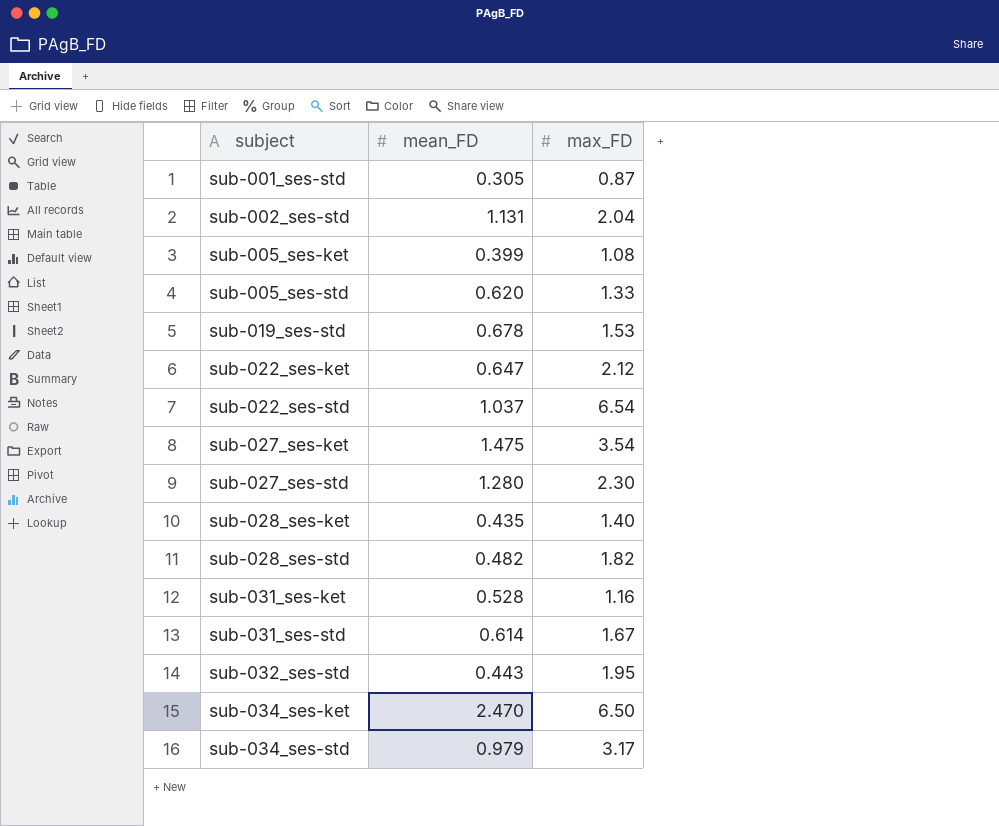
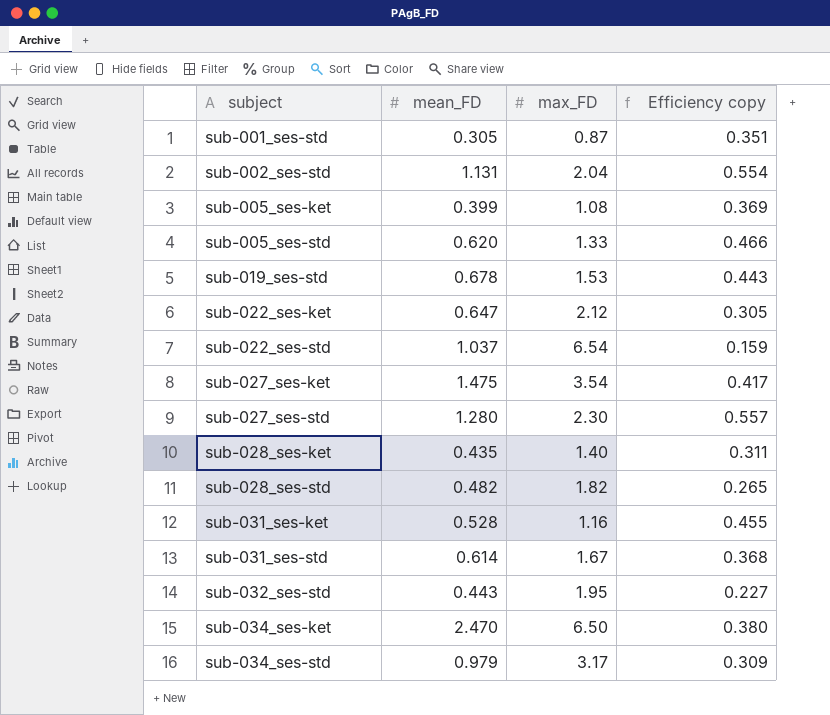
column Efficiency copy | formula: none -> [mean_FD] / [max_FD]

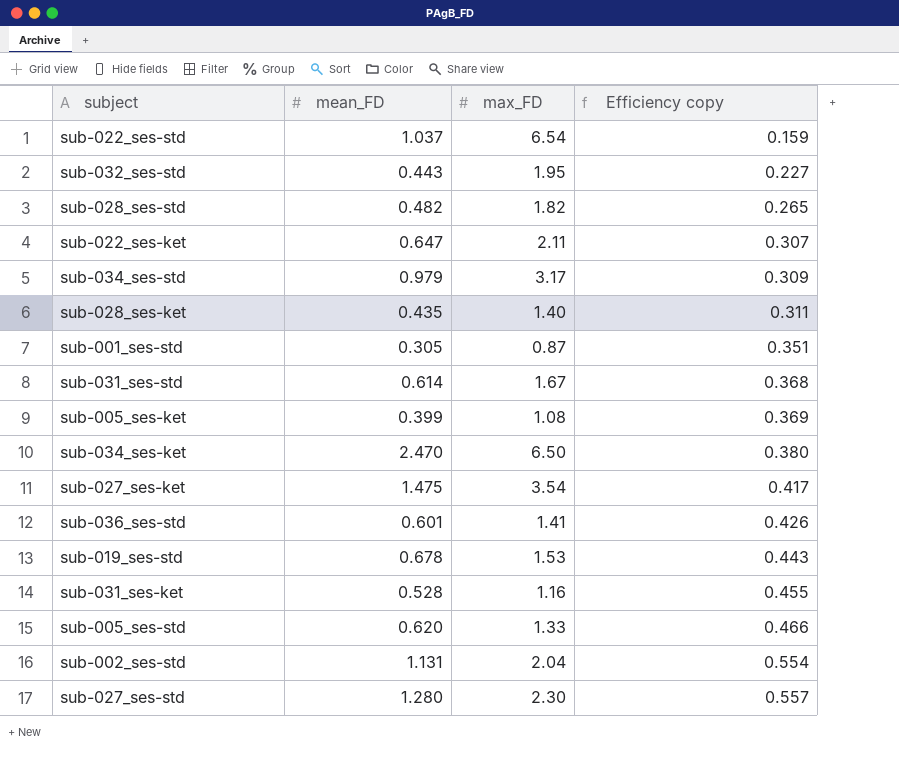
row order: subject ascending -> Efficiency copy ascending
sub-022_ses-ket | max_FD: 2.12 -> 2.11
sub-022_ses-ket | Efficiency copy: 0.305 -> 0.307
row sub-036_ses-std: none -> 0.601 | 1.41 | 0.426

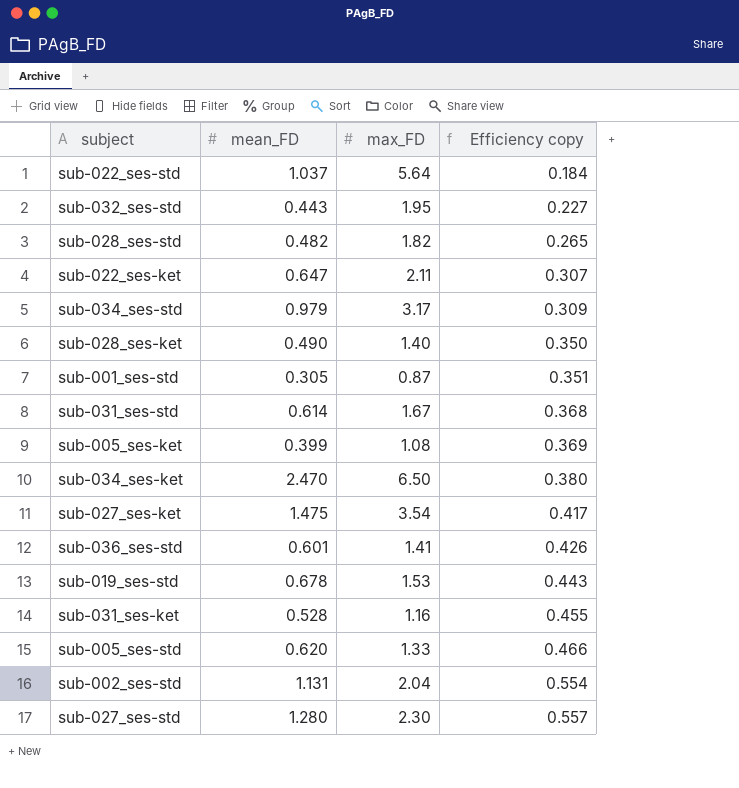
sub-022_ses-std | max_FD: 6.54 -> 5.64
sub-022_ses-std | Efficiency copy: 0.159 -> 0.184
sub-028_ses-ket | mean_FD: 0.435 -> 0.490
sub-028_ses-ket | Efficiency copy: 0.311 -> 0.350

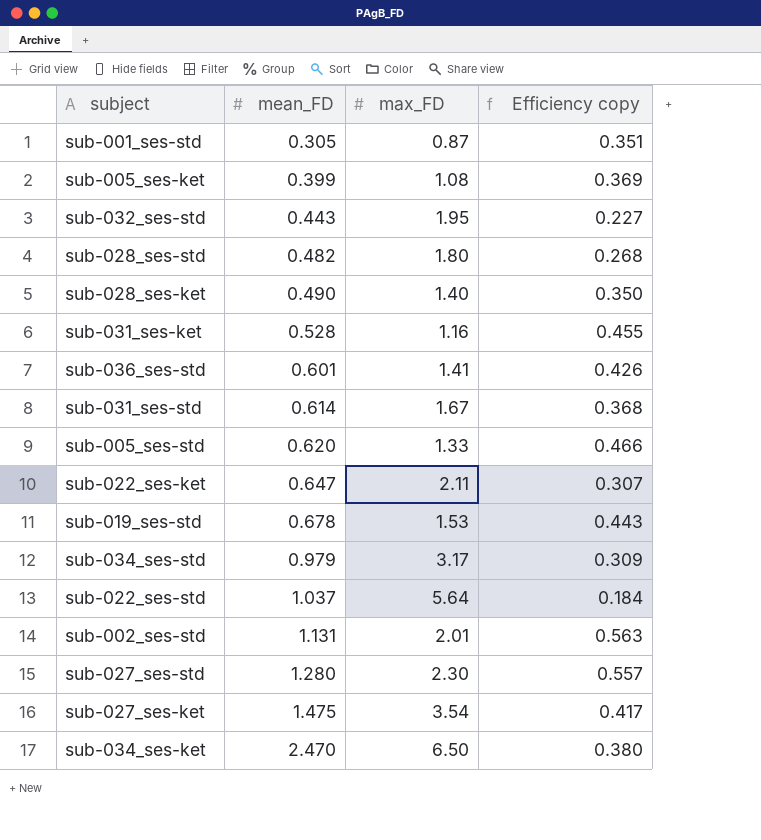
row order: Efficiency copy ascending -> mean_FD ascending
sub-028_ses-std | max_FD: 1.82 -> 1.80
sub-028_ses-std | Efficiency copy: 0.265 -> 0.268
sub-002_ses-std | max_FD: 2.04 -> 2.01
sub-002_ses-std | Efficiency copy: 0.554 -> 0.563

